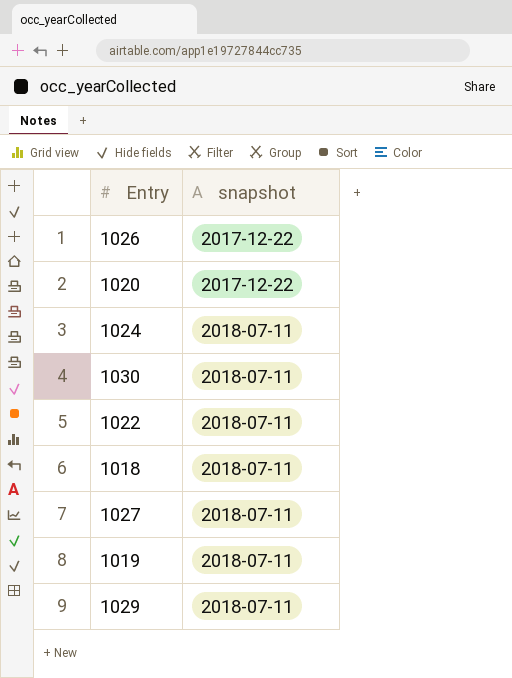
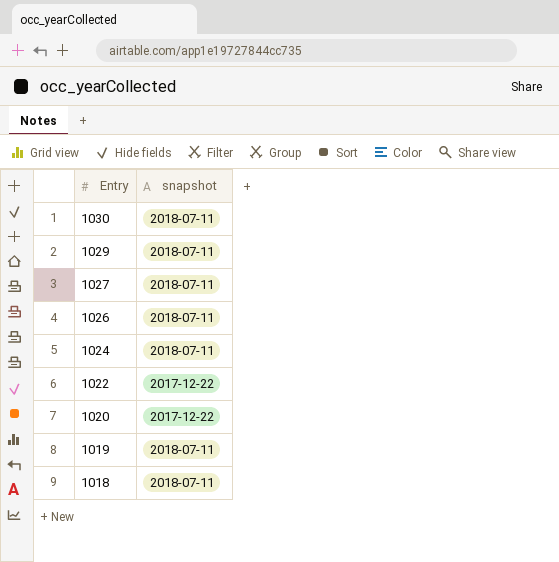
row order: snapshot ascending -> Entry descending
1026 | snapshot: 2017-12-22 -> 2018-07-11
1022 | snapshot: 2018-07-11 -> 2017-12-22

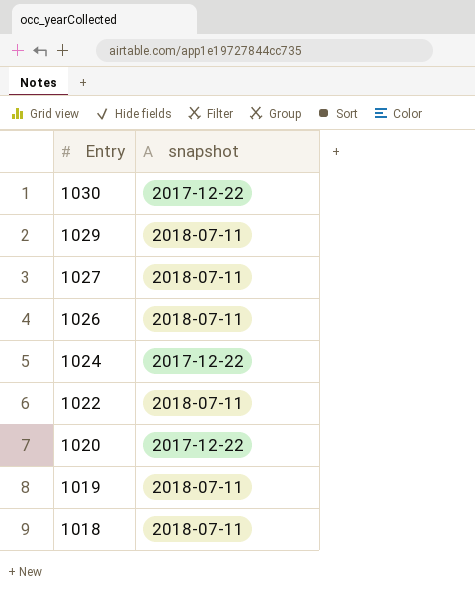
1030 | snapshot: 2018-07-11 -> 2017-12-22
1024 | snapshot: 2018-07-11 -> 2017-12-22
1022 | snapshot: 2017-12-22 -> 2018-07-11

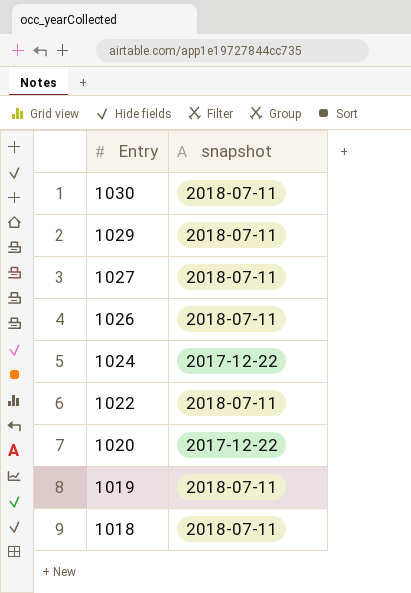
1030 | snapshot: 2017-12-22 -> 2018-07-11

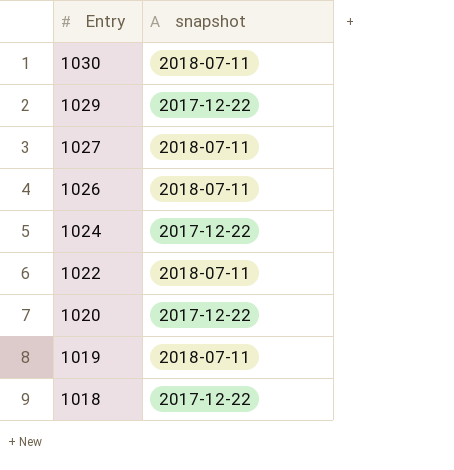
1029 | snapshot: 2018-07-11 -> 2017-12-22
1018 | snapshot: 2018-07-11 -> 2017-12-22

